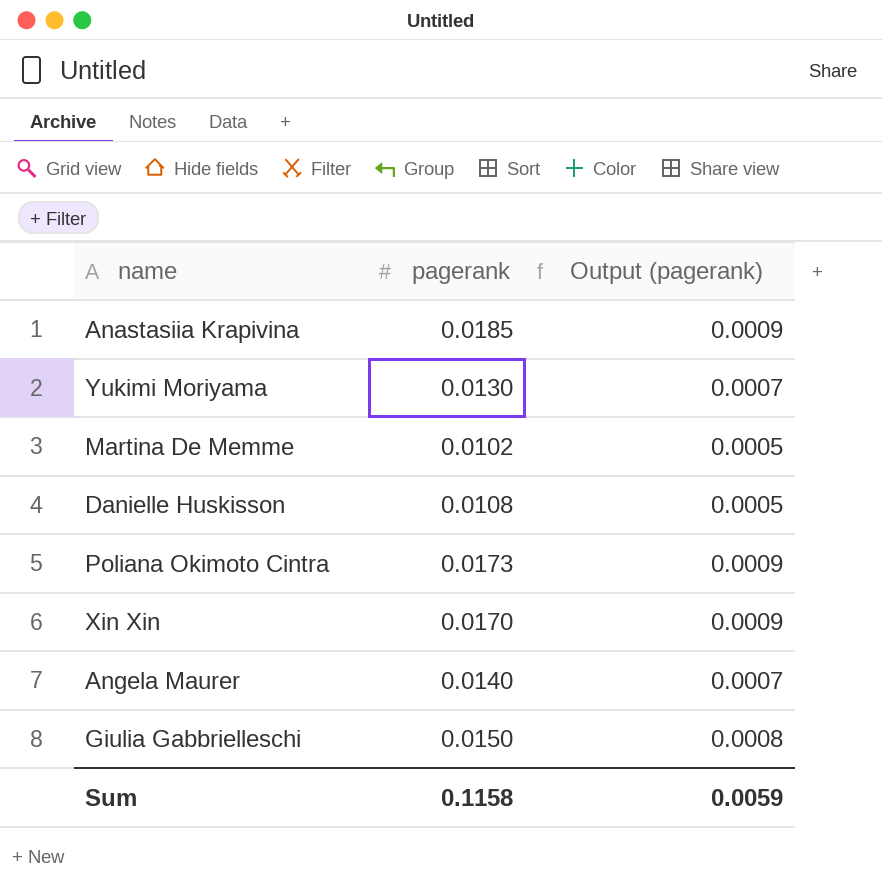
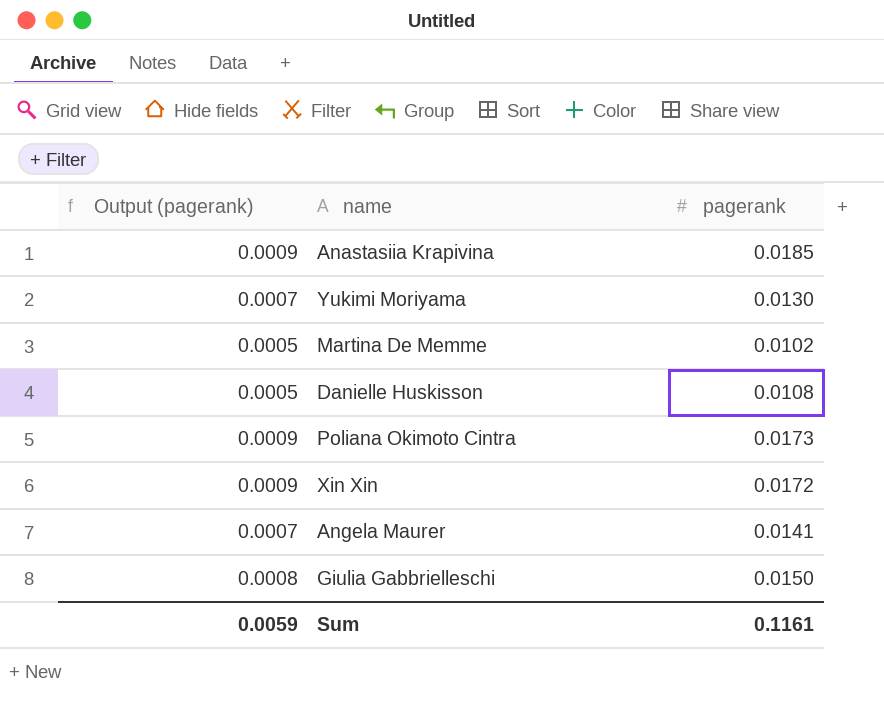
column Output (pagerank) | position: 3 -> 1
Xin Xin | pagerank: 0.0170 -> 0.0172
Angela Maurer | pagerank: 0.0140 -> 0.0141
Sum | pagerank: 0.1158 -> 0.1161

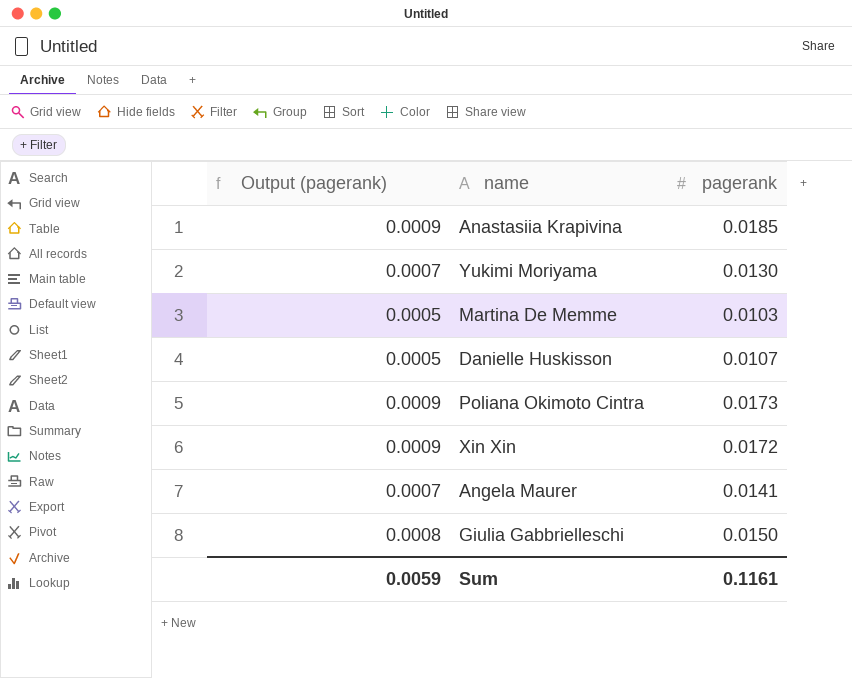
Martina De Memme | pagerank: 0.0102 -> 0.0103
Danielle Huskisson | pagerank: 0.0108 -> 0.0107

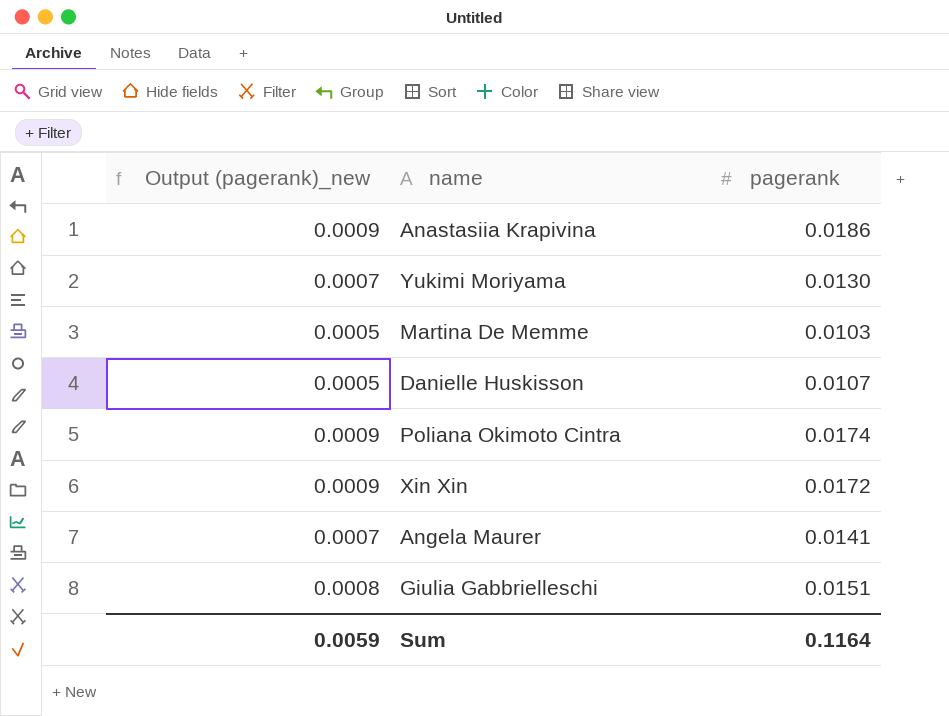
column name: Output (pagerank) -> Output (pagerank)_new
Anastasiia Krapivina | pagerank: 0.0185 -> 0.0186
Poliana Okimoto Cintra | pagerank: 0.0173 -> 0.0174
Giulia Gabbrielleschi | pagerank: 0.0150 -> 0.0151
Sum | pagerank: 0.1161 -> 0.1164

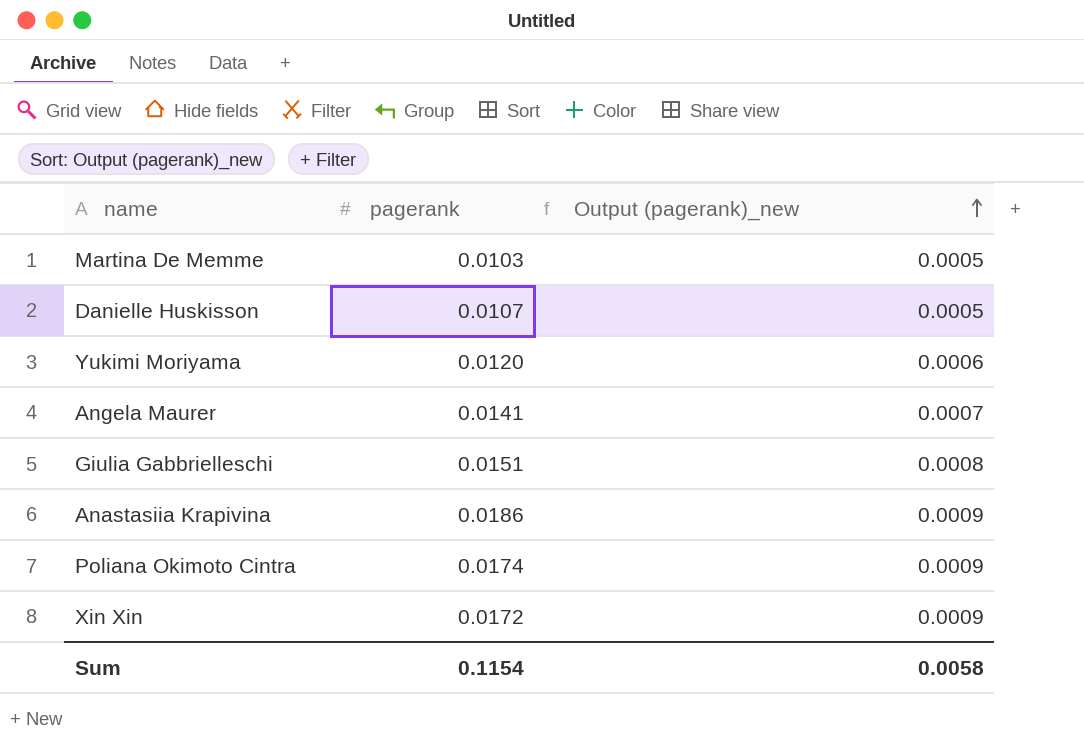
row order: none -> Output (pagerank)_new ascending
column Output (pagerank)_new | position: 1 -> 3
Yukimi Moriyama | pagerank: 0.0130 -> 0.0120
Yukimi Moriyama | Output (pagerank)_new: 0.0007 -> 0.0006
Sum | pagerank: 0.1164 -> 0.1154
Sum | Output (pagerank)_new: 0.0059 -> 0.0058

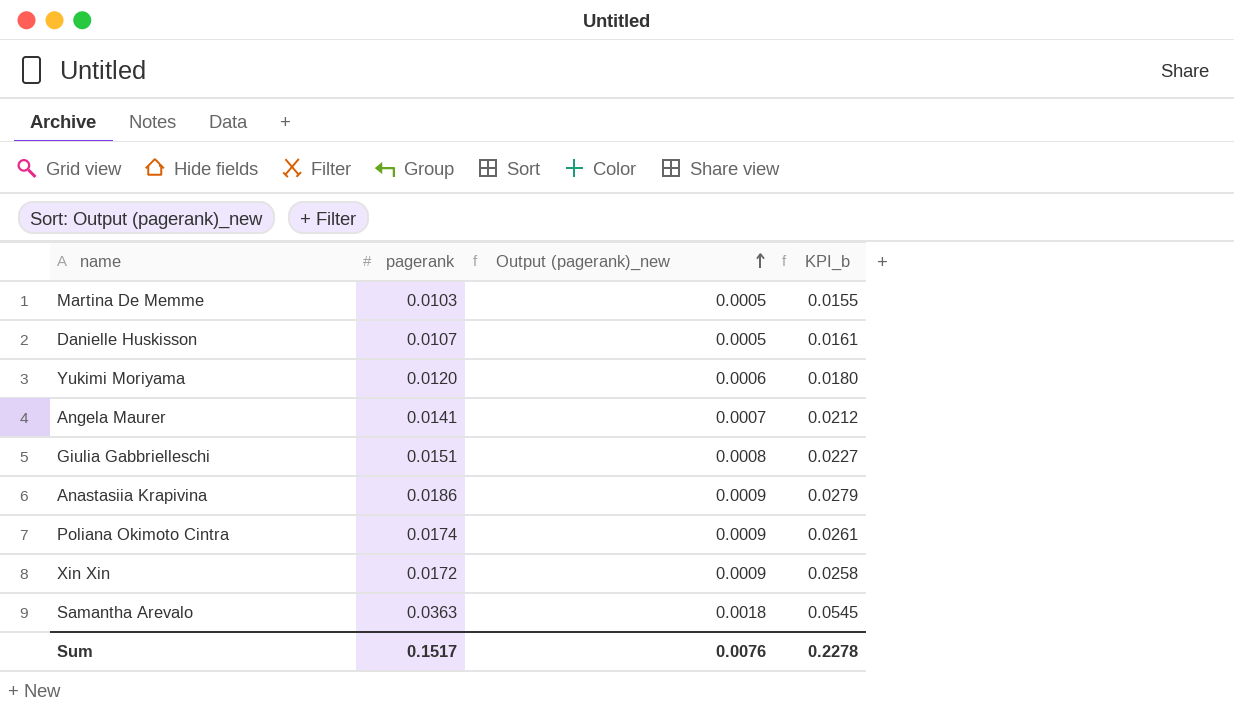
column KPI_b | formula: none -> [pagerank] * 1.5
row Samantha Arevalo: none -> 0.0363 | 0.0018 | 0.0545
Sum | pagerank: 0.1154 -> 0.1517
Sum | Output (pagerank)_new: 0.0058 -> 0.0076

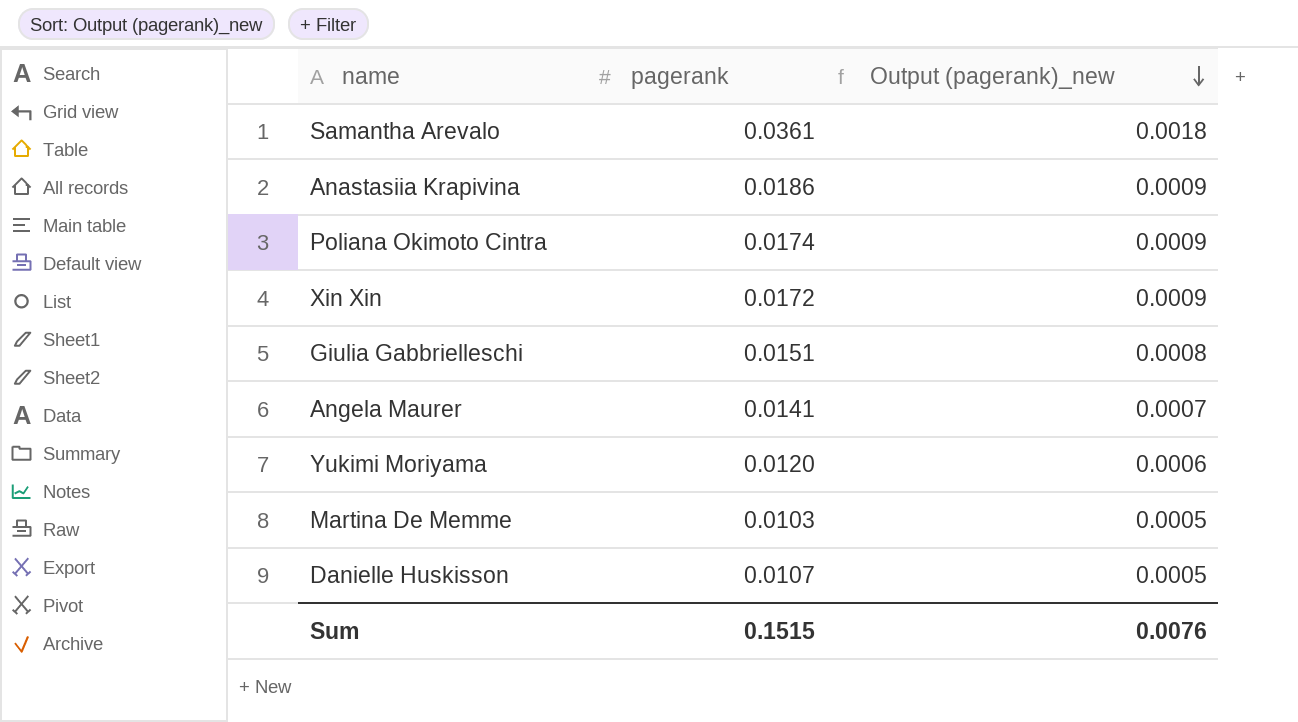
row order: Output (pagerank)_new ascending -> Output (pagerank)_new descending
column KPI_b | formula: [pagerank] * 1.5 -> none
Samantha Arevalo | pagerank: 0.0363 -> 0.0361
Sum | pagerank: 0.1517 -> 0.1515

